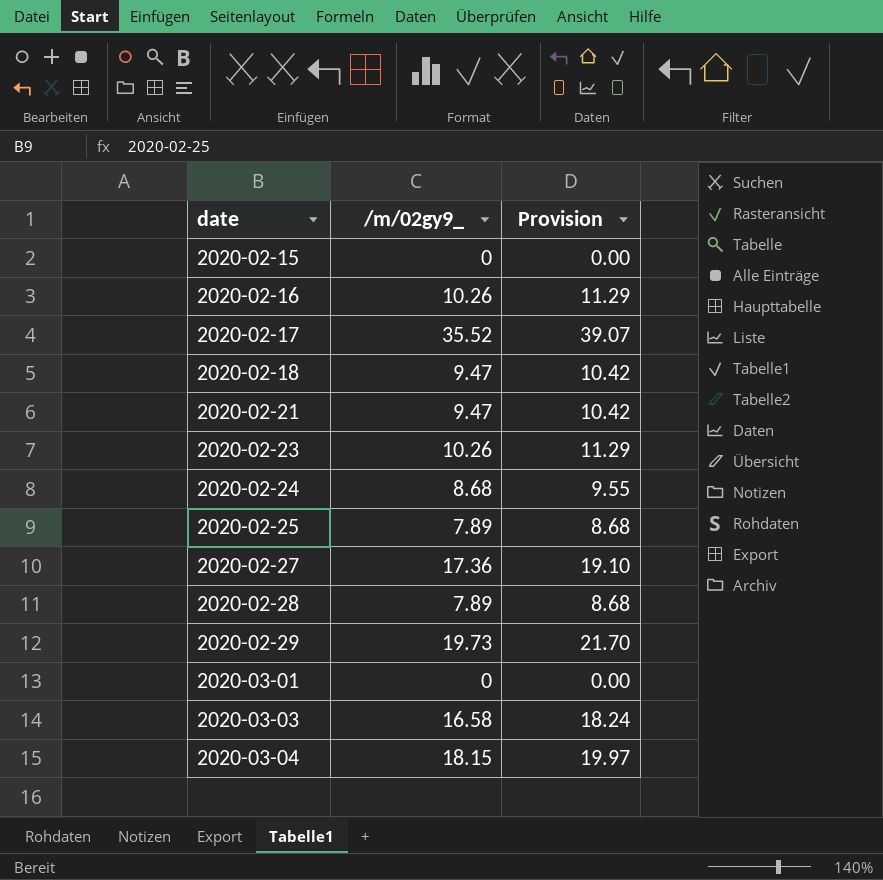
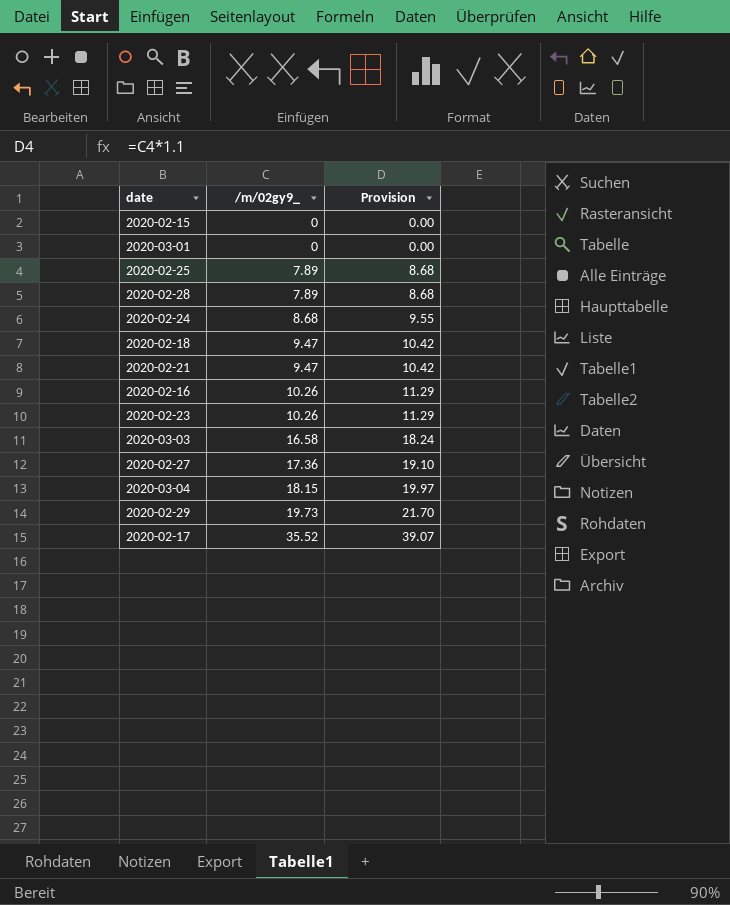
row order: date ascending -> /m/02gy9_ ascending

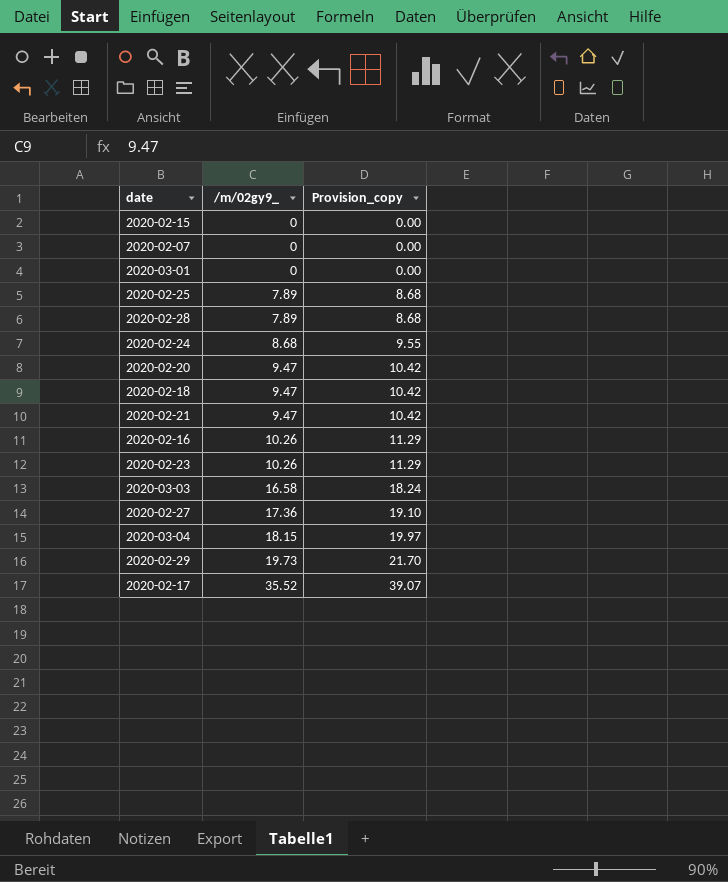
column name: Provision -> Provision_copy
row 2020-02-07: none -> 0 | 0.00
row 2020-02-20: none -> 9.47 | 10.42

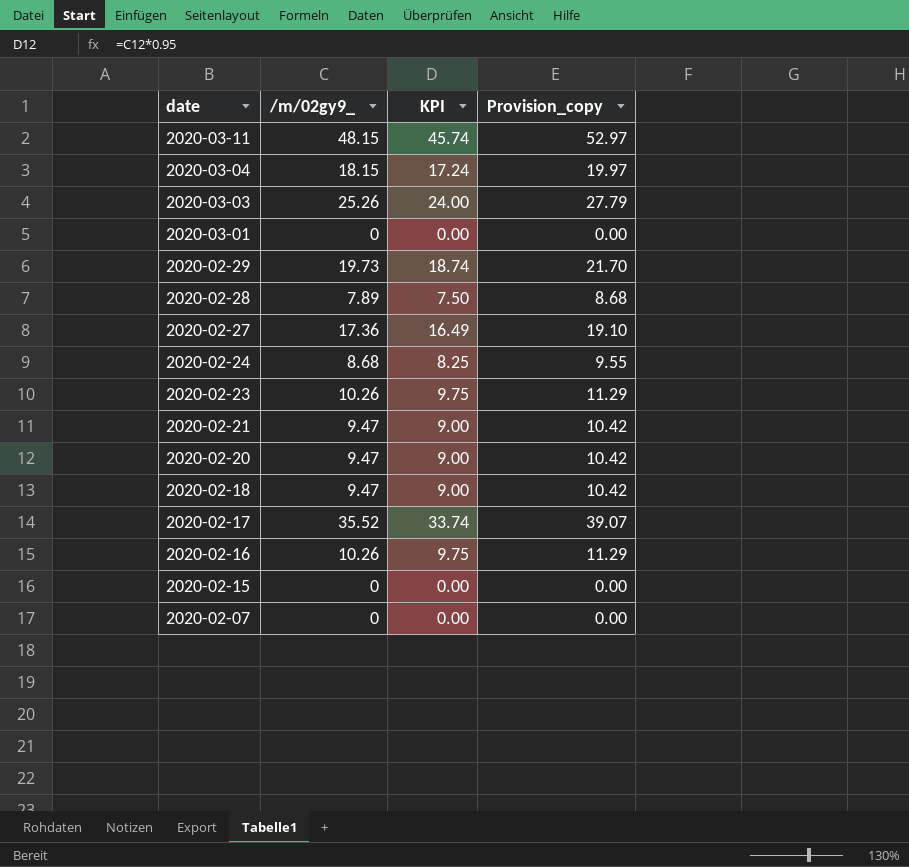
row order: /m/02gy9_ ascending -> date descending
column KPI | formula: none -> [/m/02gy9_] * 0.95
row 2020-02-25: 7.89 | 8.68 -> none
row 2020-03-11: none -> 48.15 | 45.74 | 52.97
2020-03-03 | /m/02gy9_: 16.58 -> 25.26
2020-03-03 | Provision_copy: 18.24 -> 27.79

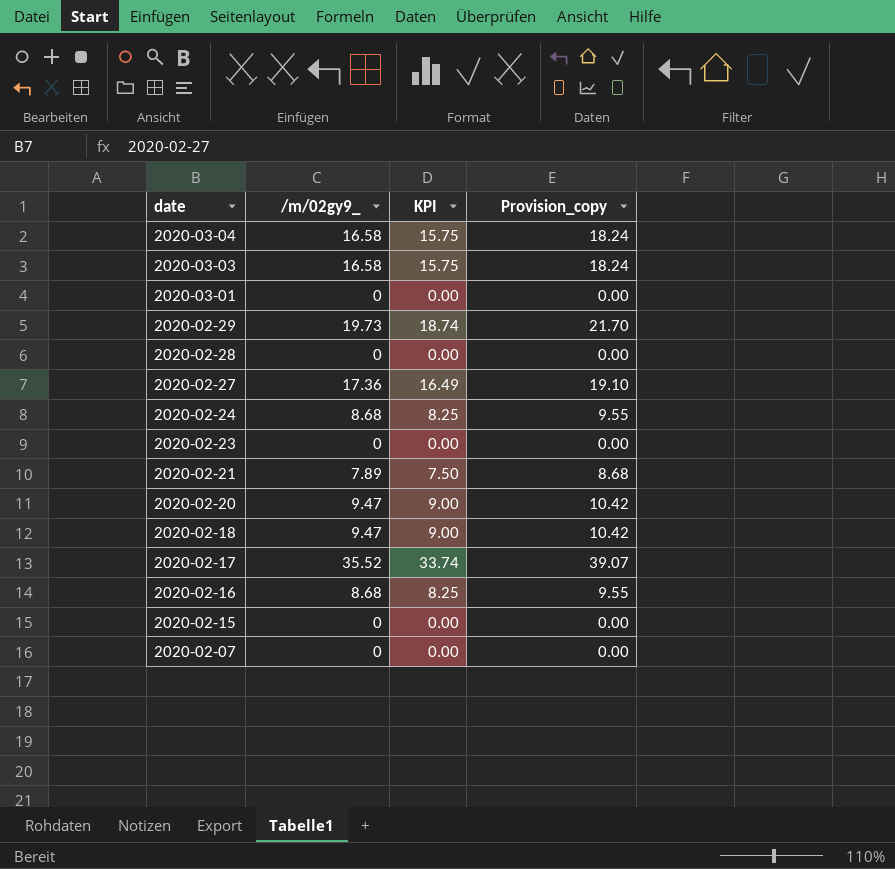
row 2020-03-11: 48.15 | 45.74 | 52.97 -> none
2020-03-04 | /m/02gy9_: 18.15 -> 16.58
2020-03-04 | KPI: 17.24 -> 15.75
2020-03-04 | Provision_copy: 19.97 -> 18.24
2020-03-03 | /m/02gy9_: 25.26 -> 16.58
2020-03-03 | KPI: 24.00 -> 15.75
2020-03-03 | Provision_copy: 27.79 -> 18.24
2020-02-28 | /m/02gy9_: 7.89 -> 0
2020-02-28 | KPI: 7.50 -> 0.00
2020-02-28 | Provision_copy: 8.68 -> 0.00
2020-02-23 | /m/02gy9_: 10.26 -> 0
2020-02-23 | KPI: 9.75 -> 0.00
2020-02-23 | Provision_copy: 11.29 -> 0.00
2020-02-21 | /m/02gy9_: 9.47 -> 7.89
2020-02-21 | KPI: 9.00 -> 7.50
2020-02-21 | Provision_copy: 10.42 -> 8.68
2020-02-16 | /m/02gy9_: 10.26 -> 8.68
2020-02-16 | KPI: 9.75 -> 8.25
2020-02-16 | Provision_copy: 11.29 -> 9.55

